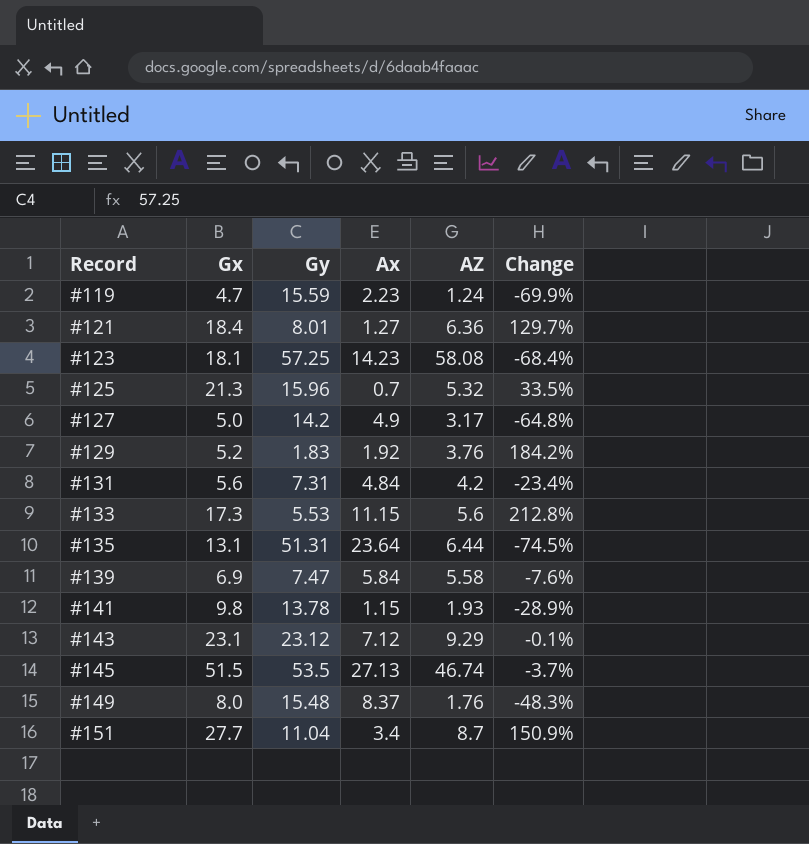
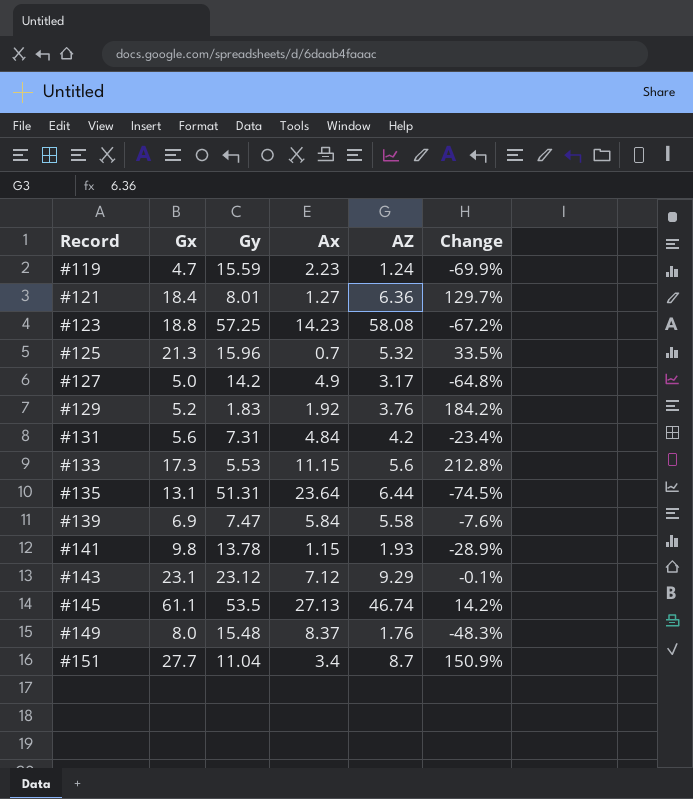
#123 | Gx: 18.1 -> 18.8
#123 | Change: -68.4% -> -67.2%
#145 | Gx: 51.5 -> 61.1
#145 | Change: -3.7% -> 14.2%

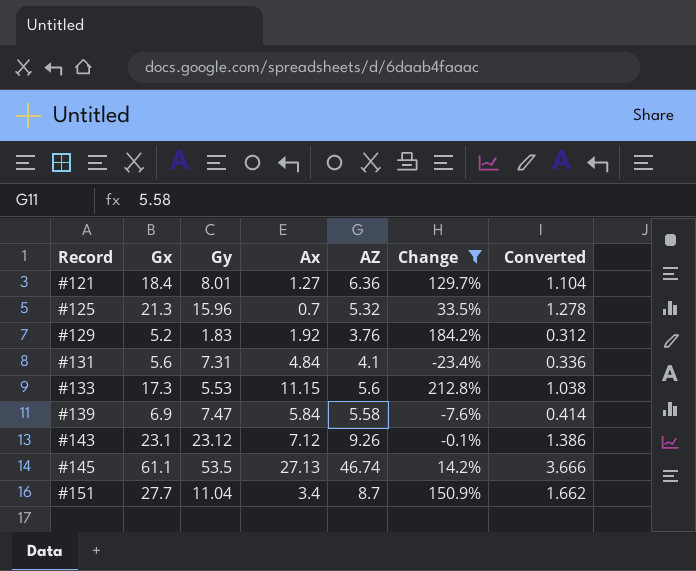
filter: none -> Change >= -23.4%
column Converted | formula: none -> [Gx] * 0.06
#131 | AZ: 4.2 -> 4.1
#143 | AZ: 9.29 -> 9.26

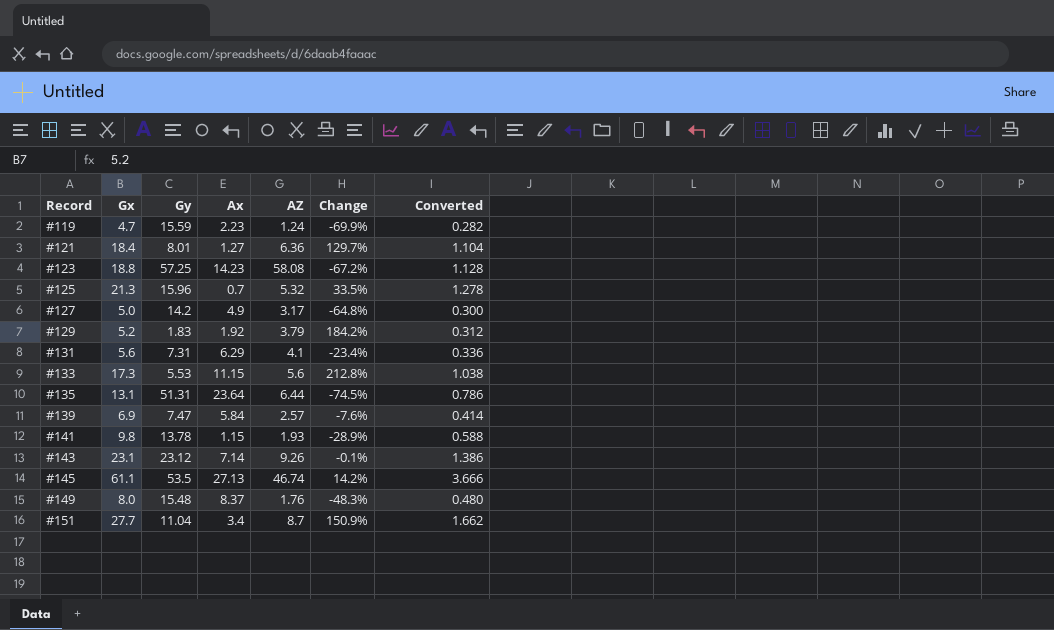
filter: Change >= -23.4% -> none
#129 | AZ: 3.76 -> 3.79
#131 | Ax: 4.84 -> 6.29
#139 | AZ: 5.58 -> 2.57
#143 | Ax: 7.12 -> 7.14

